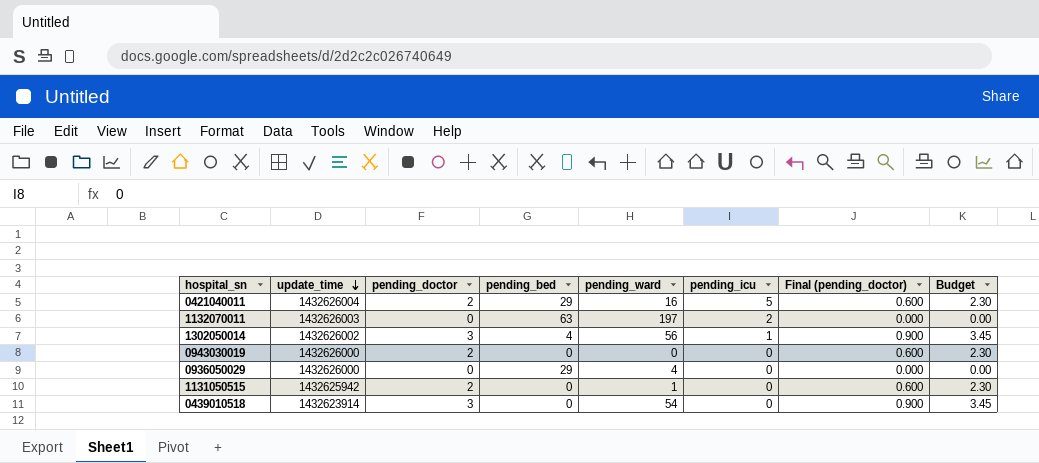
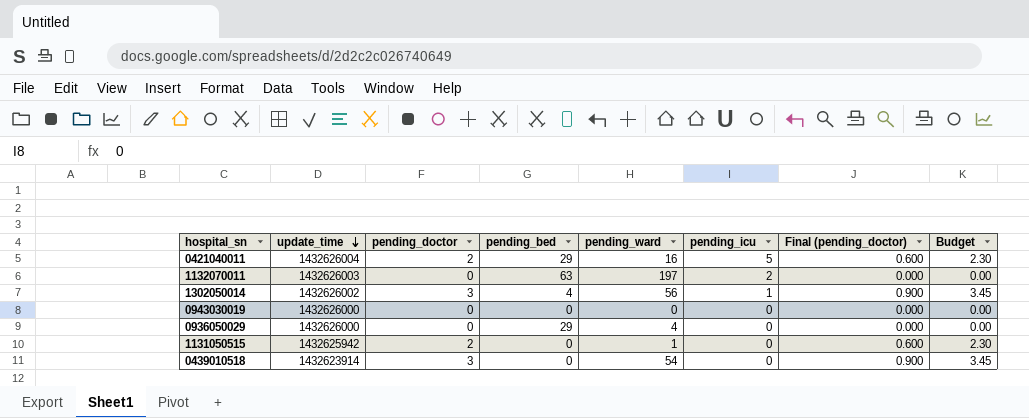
0943030019 | pending_doctor: 2 -> 0
0943030019 | Final (pending_doctor): 0.600 -> 0.000
0943030019 | Budget: 2.30 -> 0.00

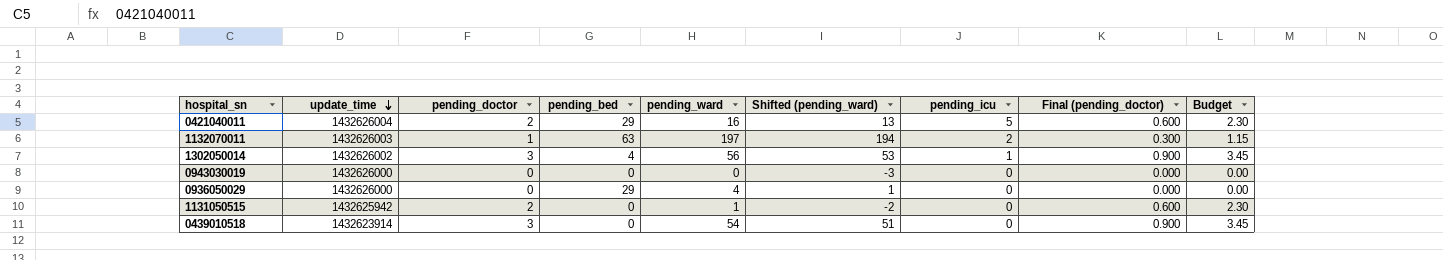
column Shifted (pending_ward) | formula: none -> [pending_ward] - 3
1132070011 | pending_doctor: 0 -> 1
1132070011 | Final (pending_doctor): 0.000 -> 0.300
1132070011 | Budget: 0.00 -> 1.15

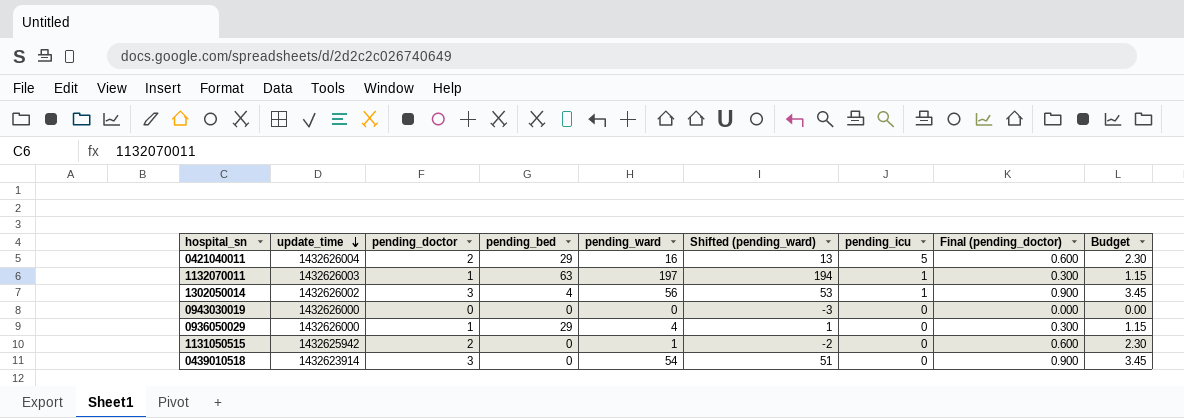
1132070011 | pending_icu: 2 -> 1
0936050029 | pending_doctor: 0 -> 1
0936050029 | Final (pending_doctor): 0.000 -> 0.300
0936050029 | Budget: 0.00 -> 1.15

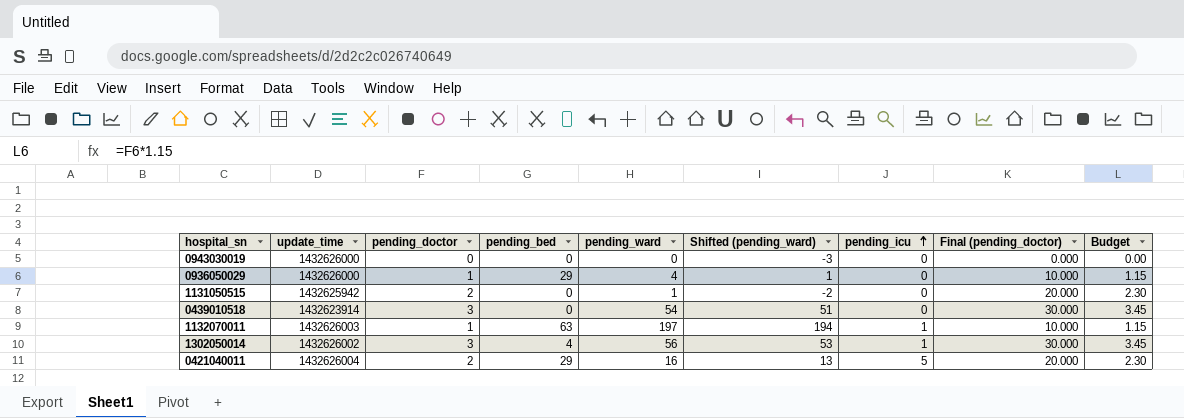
row order: update_time descending -> pending_icu ascending
column Final (pending_doctor) | formula: [pending_doctor] * 0.3 -> [pending_doctor] * 10

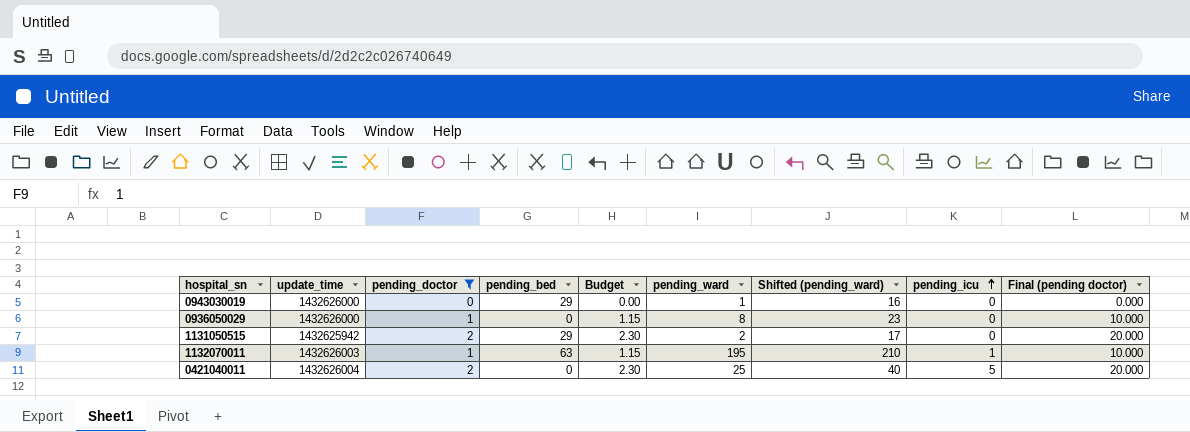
filter: none -> pending_doctor != 3
column Budget | position: 9 -> 5
column Shifted (pending_ward) | formula: [pending_ward] - 3 -> [pending_ward] + 15
column name: Final (pending_doctor) -> Final (pending doctor)
0943030019 | pending_bed: 0 -> 29
0943030019 | pending_ward: 0 -> 1
0936050029 | pending_bed: 29 -> 0
0936050029 | pending_ward: 4 -> 8
1131050515 | pending_bed: 0 -> 29
1131050515 | pending_ward: 1 -> 2
1132070011 | pending_ward: 197 -> 195
0421040011 | pending_bed: 29 -> 0
0421040011 | pending_ward: 16 -> 25

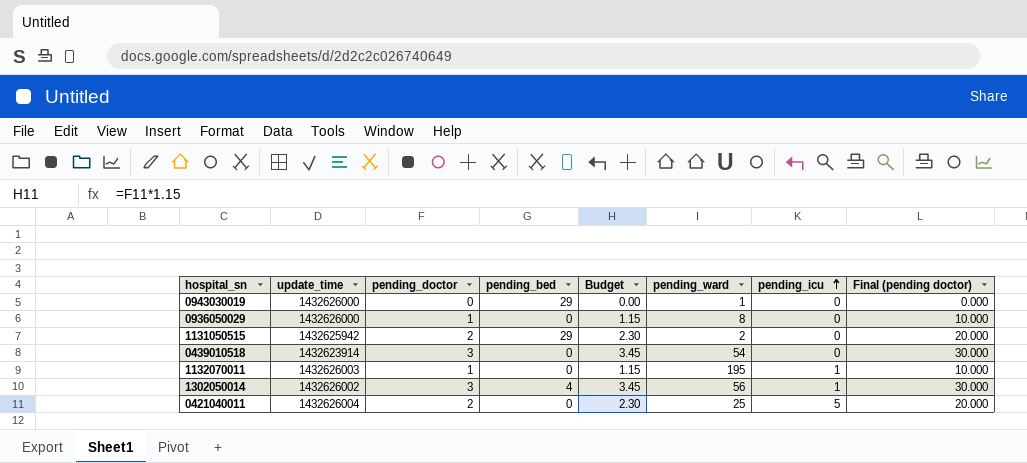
filter: pending_doctor != 3 -> none
column Shifted (pending_ward) | formula: [pending_ward] + 15 -> none
1132070011 | pending_bed: 63 -> 0

